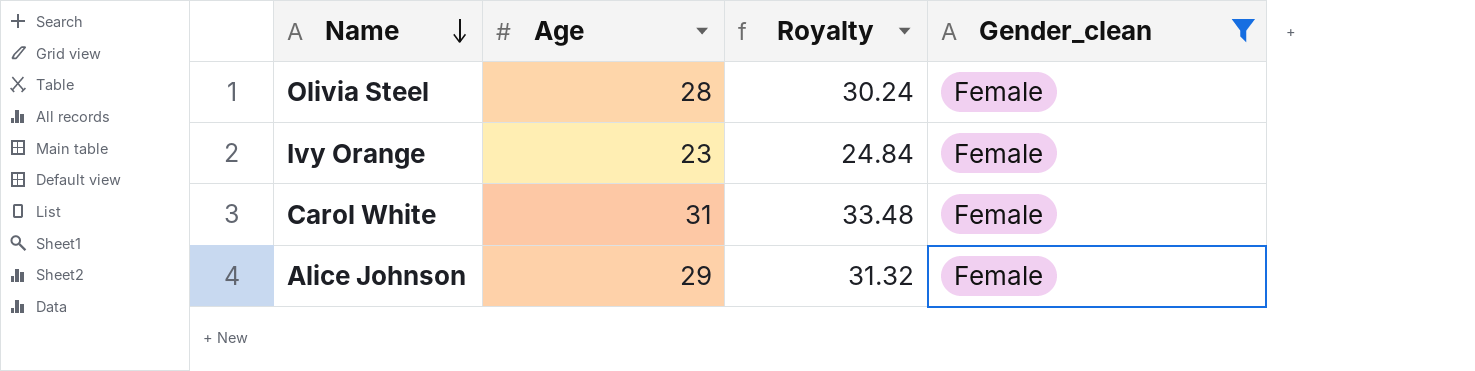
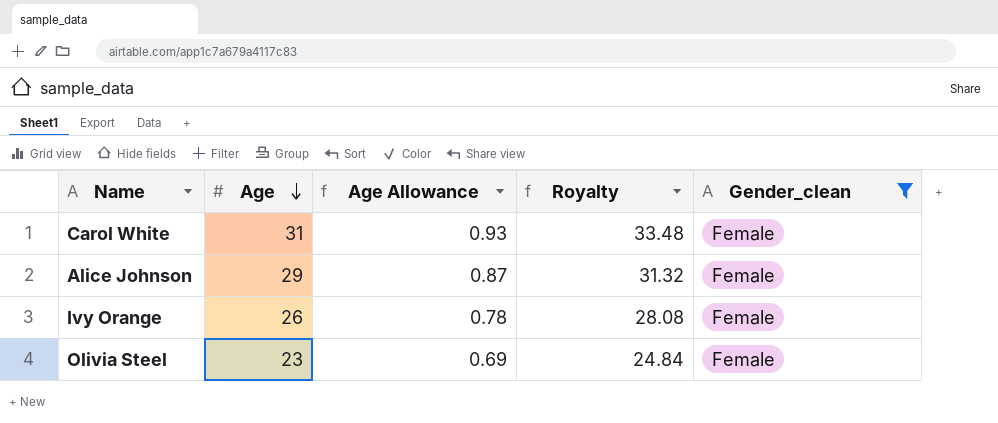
row order: Name descending -> Age descending
column Age Allowance | formula: none -> [Age] * 0.03
Ivy Orange | Age: 23 -> 26
Ivy Orange | Royalty: 24.84 -> 28.08
Olivia Steel | Age: 28 -> 23
Olivia Steel | Royalty: 30.24 -> 24.84

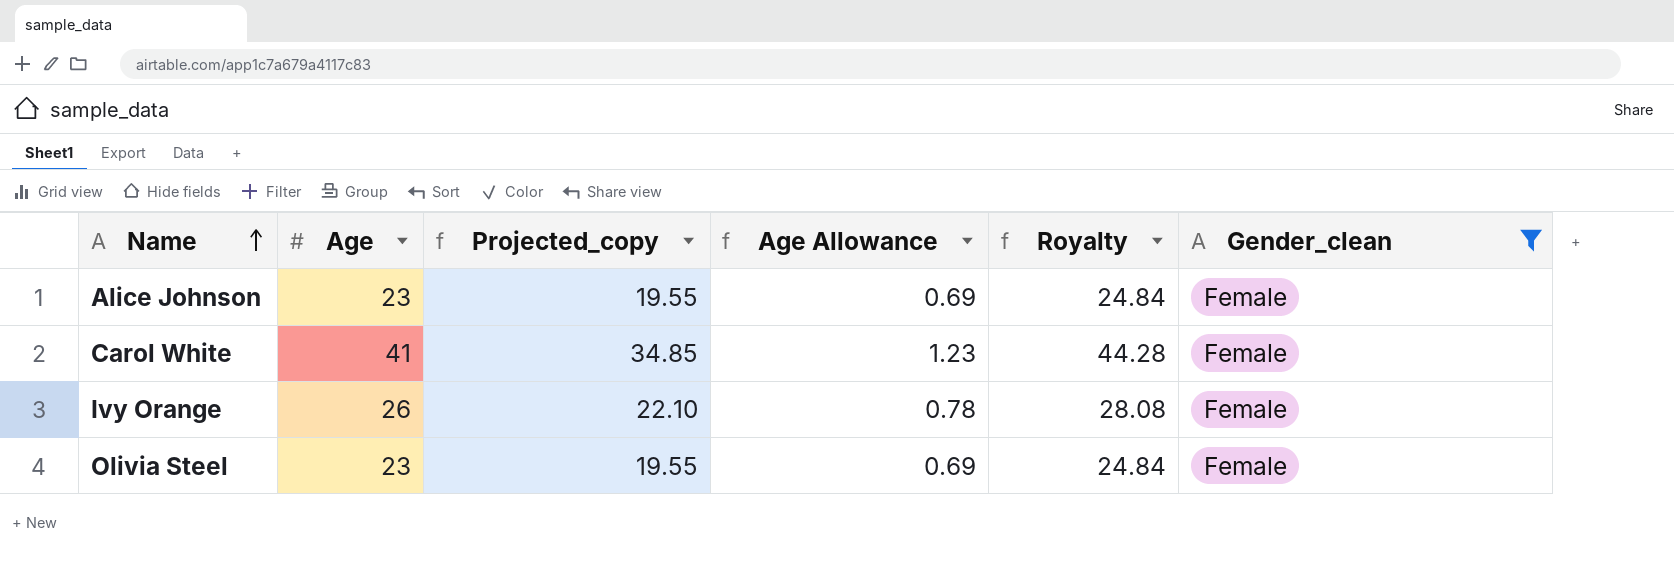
row order: Age descending -> Name ascending
column Projected_copy | formula: none -> [Age] * 0.85
Alice Johnson | Age: 29 -> 23
Alice Johnson | Age Allowance: 0.87 -> 0.69
Alice Johnson | Royalty: 31.32 -> 24.84
Carol White | Age: 31 -> 41
Carol White | Age Allowance: 0.93 -> 1.23
Carol White | Royalty: 33.48 -> 44.28

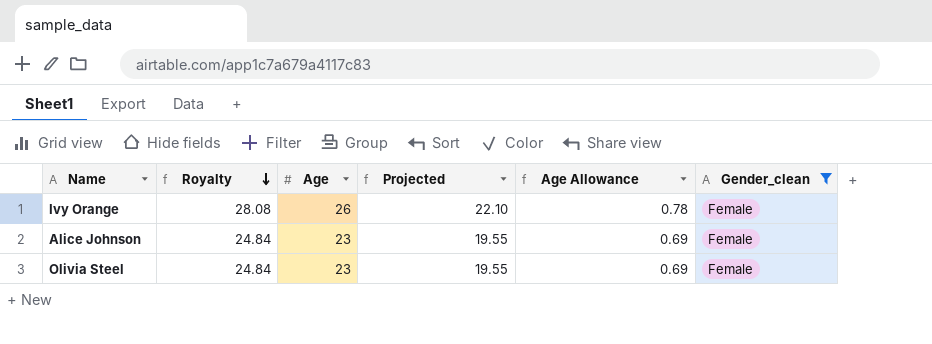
row order: Name ascending -> Royalty descending
column Royalty | position: 5 -> 2
column name: Projected_copy -> Projected
row Carol White: 41 | 34.85 | 1.23 | 44.28 | Female -> none

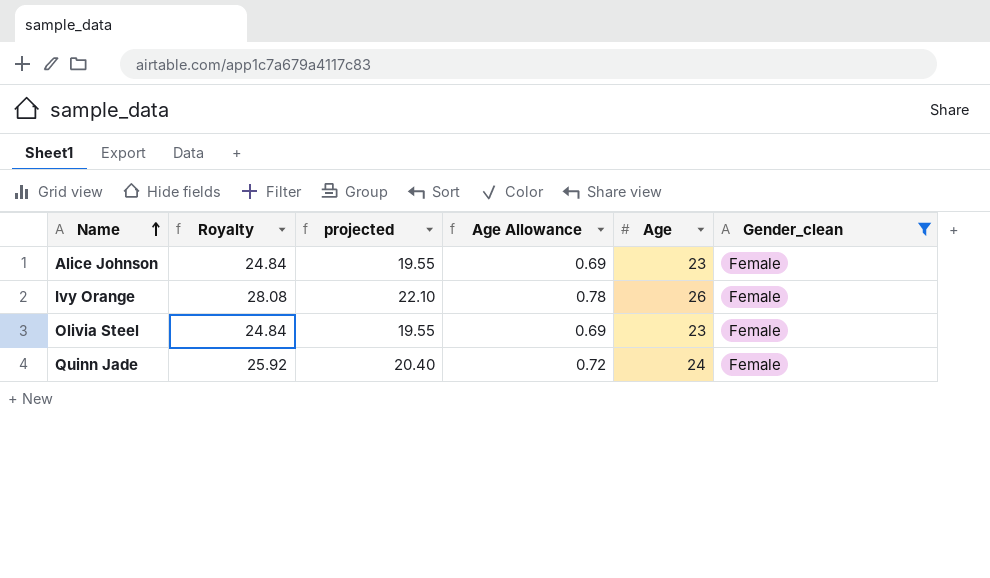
row order: Royalty descending -> Name ascending
column name: Projected -> projected
column Age | position: 3 -> 5
row Quinn Jade: none -> 25.92 | 20.40 | 0.72 | 24 | Female

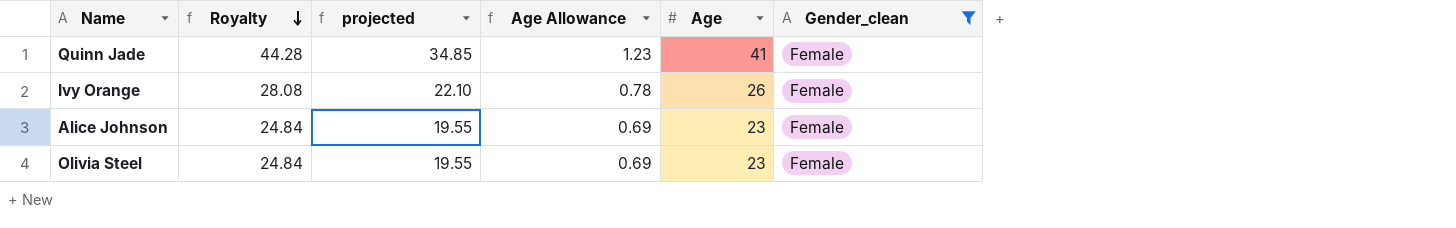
row order: Name ascending -> Royalty descending
Quinn Jade | Royalty: 25.92 -> 44.28
Quinn Jade | projected: 20.40 -> 34.85
Quinn Jade | Age Allowance: 0.72 -> 1.23
Quinn Jade | Age: 24 -> 41

